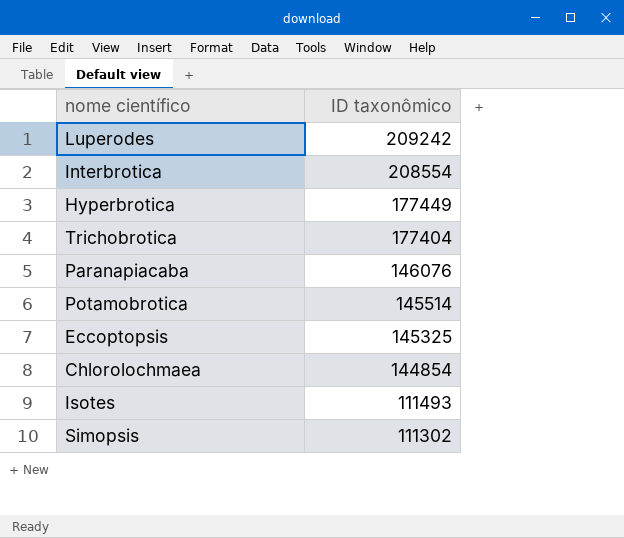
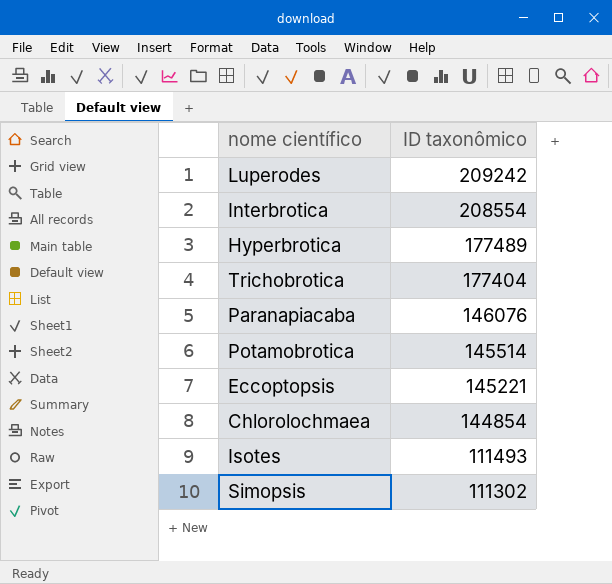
Hyperbrotica | ID taxonômico: 177449 -> 177489
Eccoptopsis | ID taxonômico: 145325 -> 145221

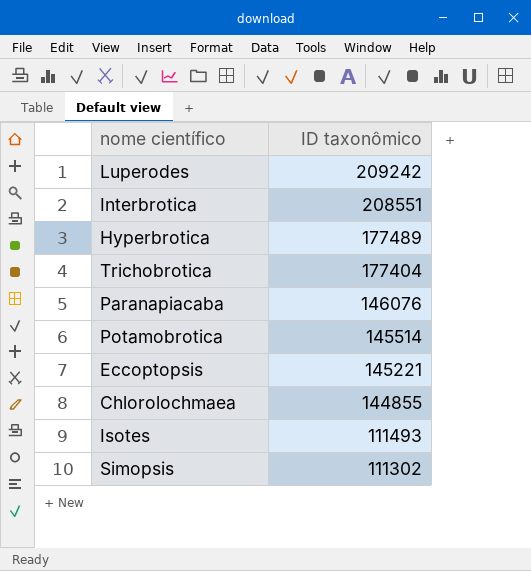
Interbrotica | ID taxonômico: 208554 -> 208551
Chlorolochmaea | ID taxonômico: 144854 -> 144855

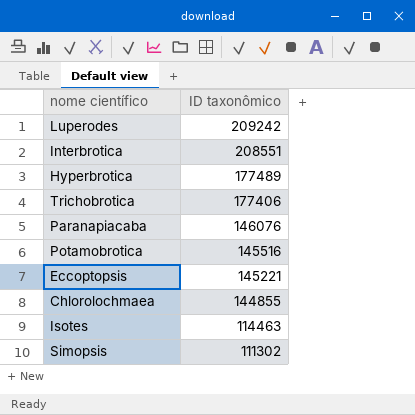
Trichobrotica | ID taxonômico: 177404 -> 177406
Potamobrotica | ID taxonômico: 145514 -> 145516
Isotes | ID taxonômico: 111493 -> 114463

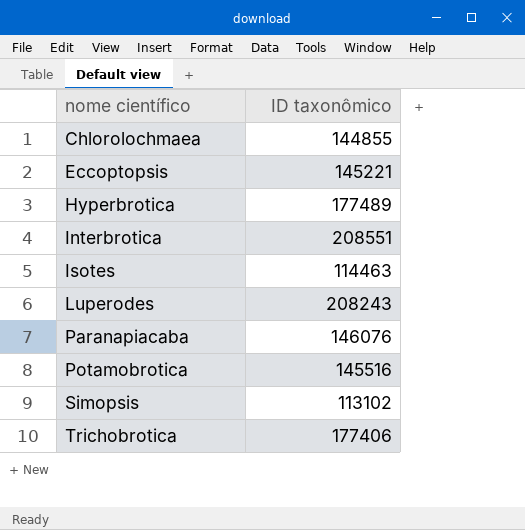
row order: ID taxonômico descending -> nome científico ascending
Luperodes | ID taxonômico: 209242 -> 208243
Simopsis | ID taxonômico: 111302 -> 113102

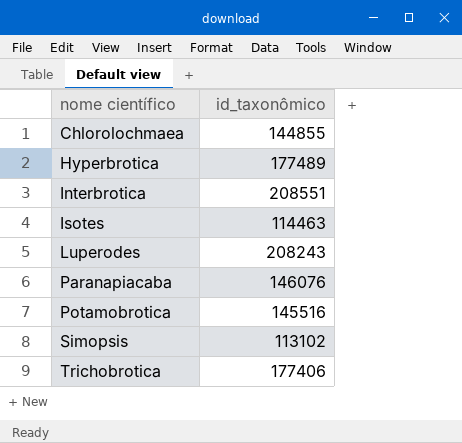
column name: ID taxonômico -> id_taxonômico
row Eccoptopsis: 145221 -> none

